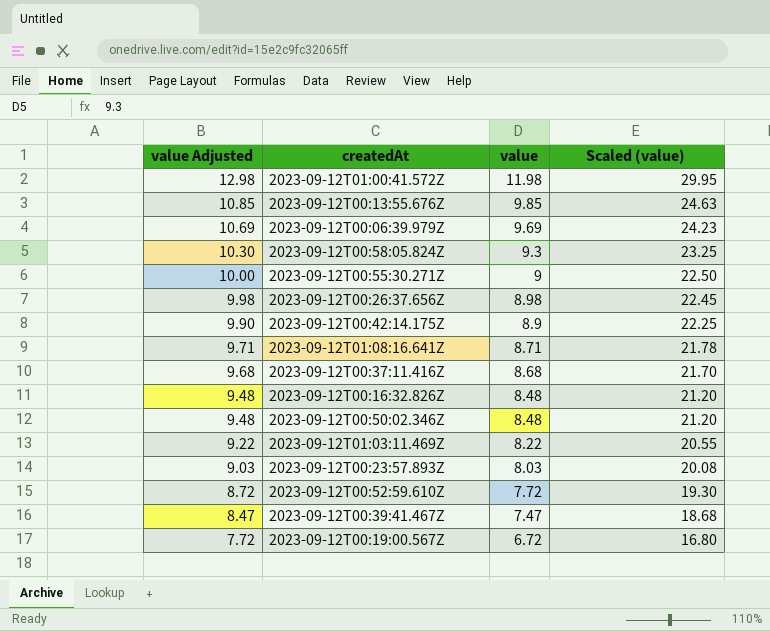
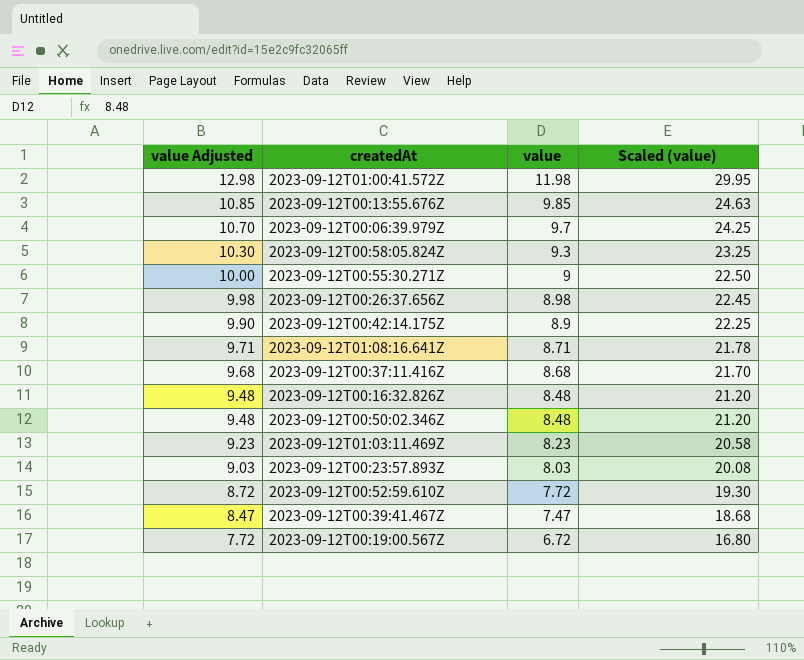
2023-09-12T00:06:39.979Z | value Adjusted: 10.69 -> 10.70
2023-09-12T00:06:39.979Z | value: 9.69 -> 9.7
2023-09-12T00:06:39.979Z | Scaled (value): 24.23 -> 24.25
2023-09-12T01:03:11.469Z | value Adjusted: 9.22 -> 9.23
2023-09-12T01:03:11.469Z | value: 8.22 -> 8.23
2023-09-12T01:03:11.469Z | Scaled (value): 20.55 -> 20.58

